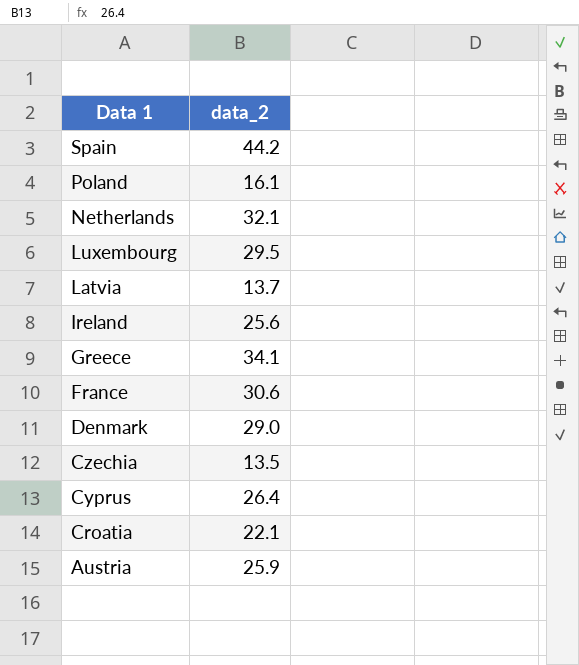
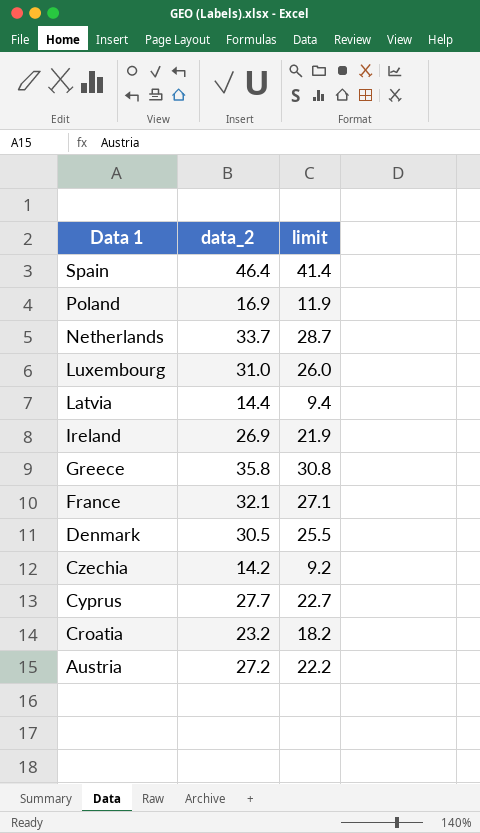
column limit | formula: none -> [data_2] - 5
Spain | data_2: 44.2 -> 46.4
Poland | data_2: 16.1 -> 16.9
Netherlands | data_2: 32.1 -> 33.7
Luxembourg | data_2: 29.5 -> 31.0
Latvia | data_2: 13.7 -> 14.4
Ireland | data_2: 25.6 -> 26.9
Greece | data_2: 34.1 -> 35.8
France | data_2: 30.6 -> 32.1
Denmark | data_2: 29.0 -> 30.5
Czechia | data_2: 13.5 -> 14.2
Cyprus | data_2: 26.4 -> 27.7
Croatia | data_2: 22.1 -> 23.2
Austria | data_2: 25.9 -> 27.2

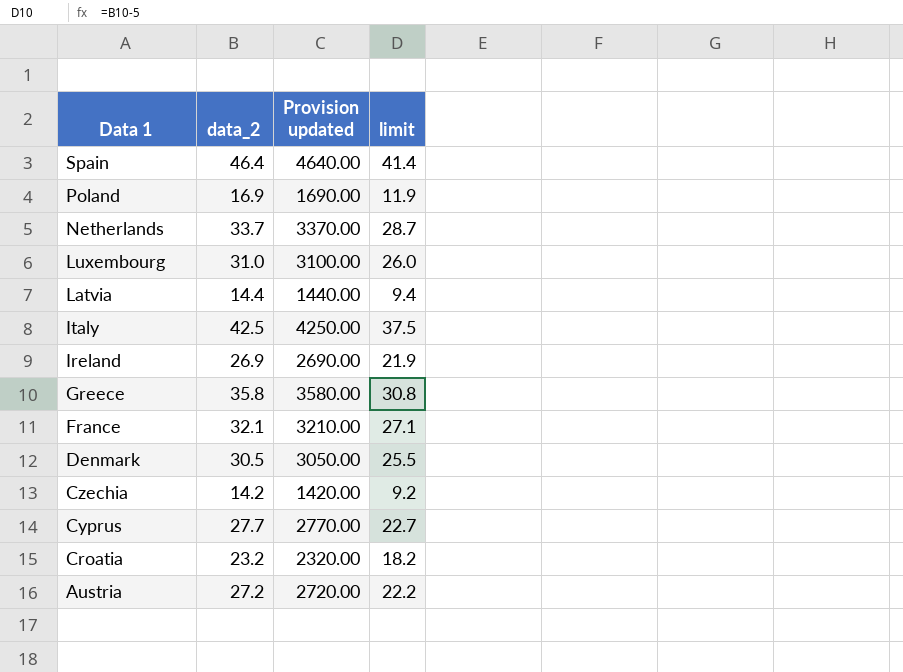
column Provision updated | formula: none -> [data_2] * 100
row Italy: none -> 42.5 | 4250.00 | 37.5

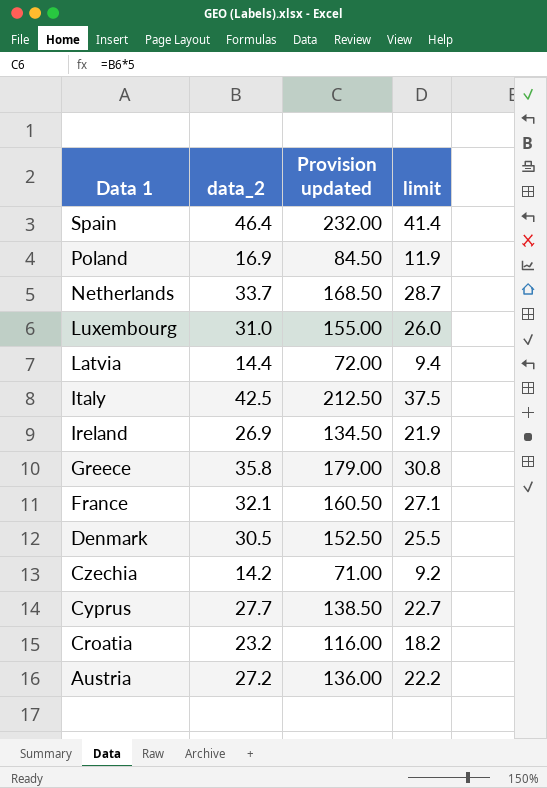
column Provision updated | formula: [data_2] * 100 -> [data_2] * 5

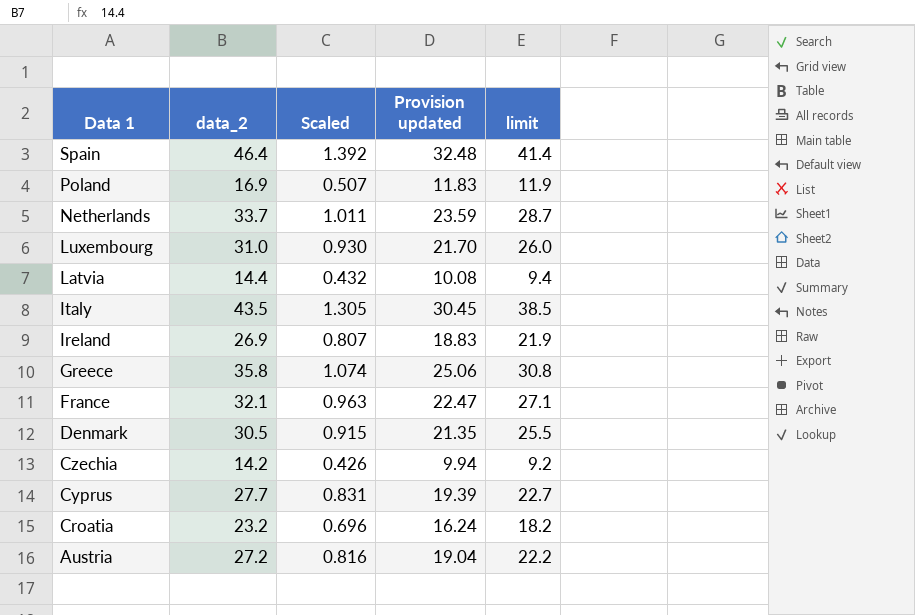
column Scaled | formula: none -> [data_2] * 0.03
column Provision updated | formula: [data_2] * 5 -> [data_2] * 0.7
Italy | data_2: 42.5 -> 43.5
Italy | limit: 37.5 -> 38.5

